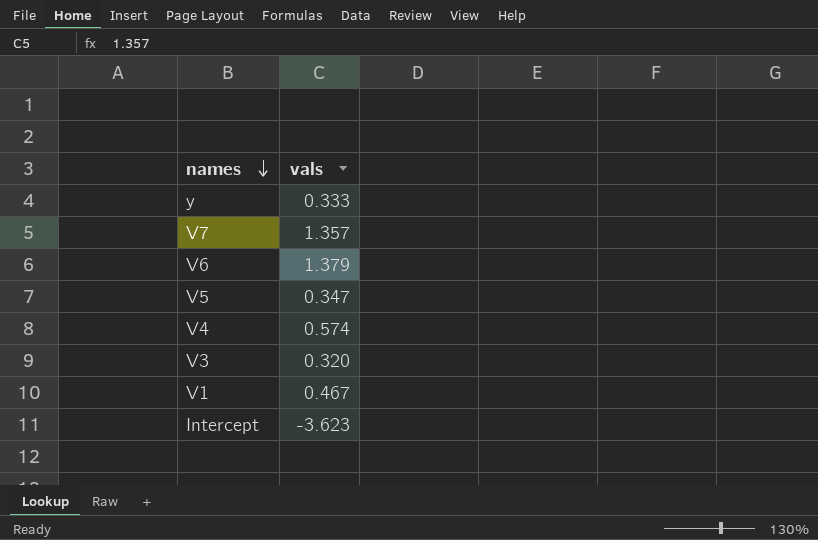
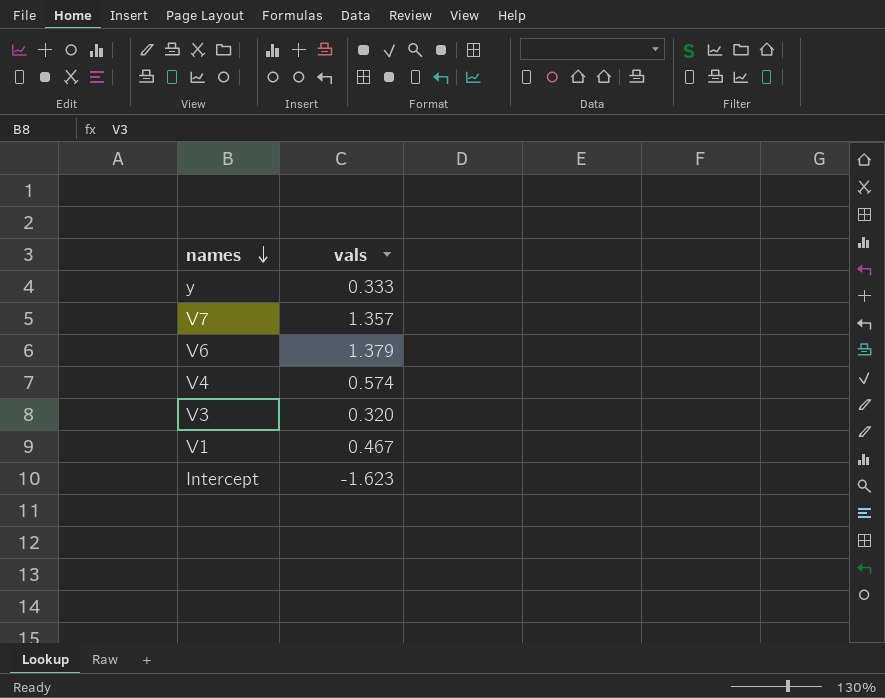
row V5: 0.347 -> none
Intercept | vals: -3.623 -> -1.623

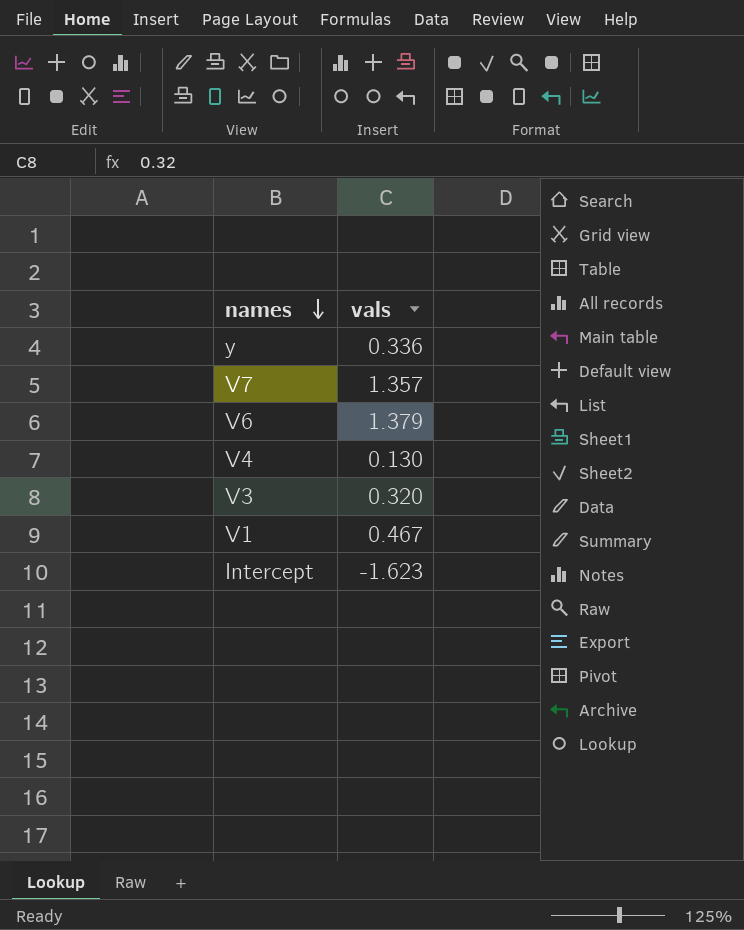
y | vals: 0.333 -> 0.336
V4 | vals: 0.574 -> 0.130

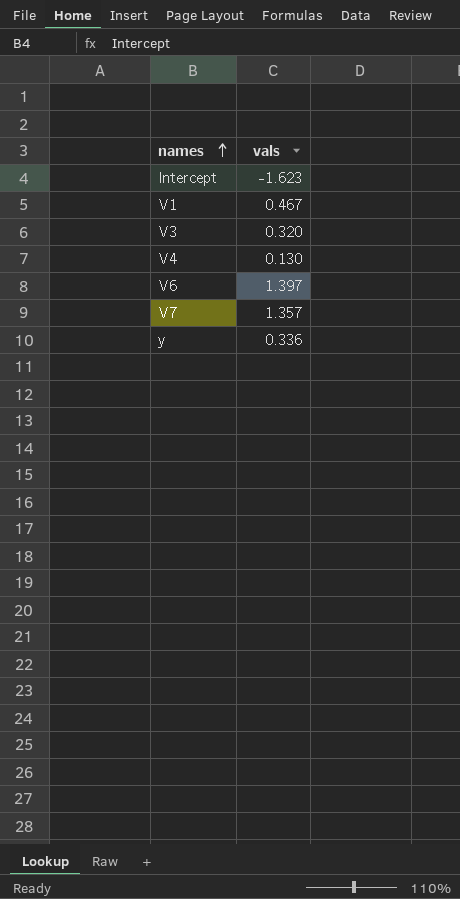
row order: names descending -> names ascending
V6 | vals: 1.379 -> 1.397

